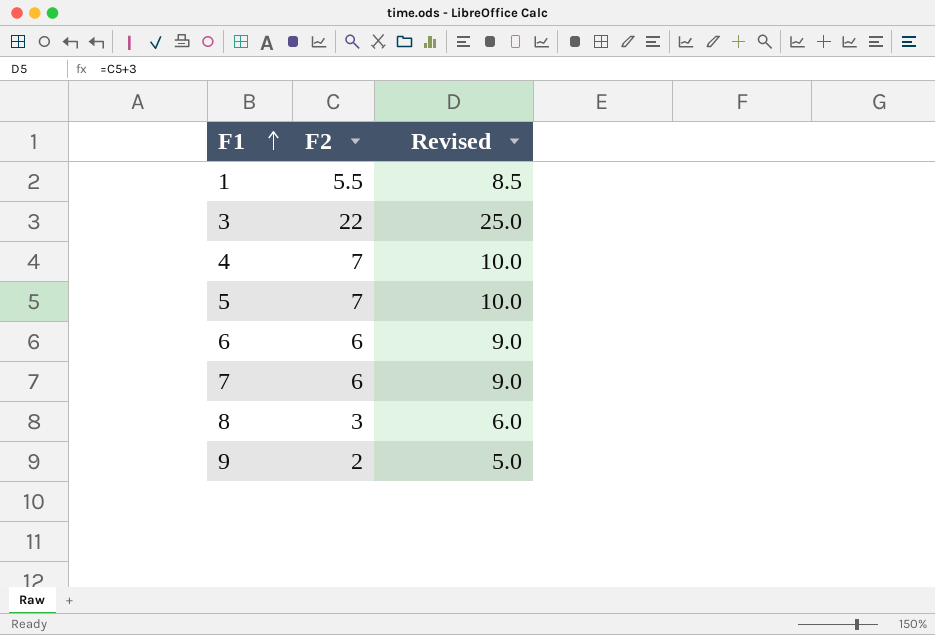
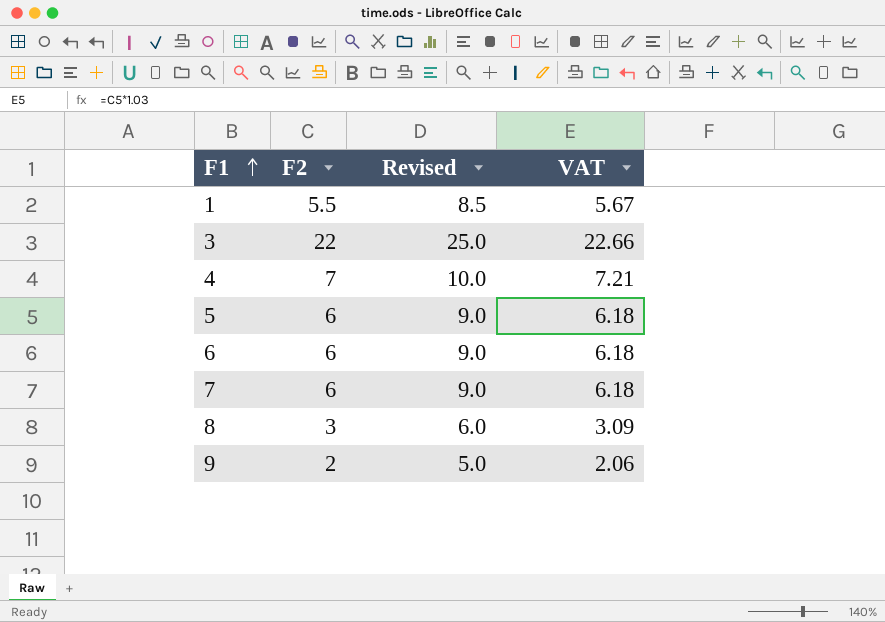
column VAT | formula: none -> [F2] * 1.03
5 | F2: 7 -> 6
5 | Revised: 10.0 -> 9.0

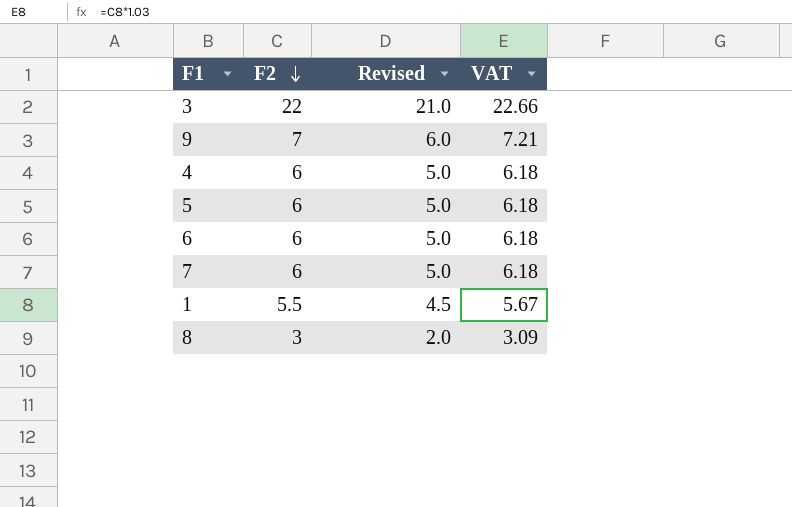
row order: F1 ascending -> F2 descending
column Revised | formula: [F2] + 3 -> [F2] - 1
9 | F2: 2 -> 7
9 | VAT: 2.06 -> 7.21
4 | F2: 7 -> 6
4 | VAT: 7.21 -> 6.18

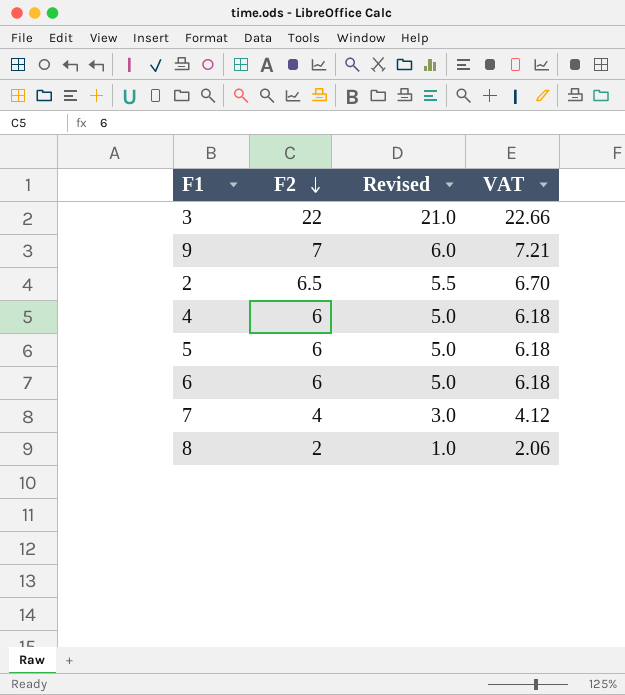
row 1: 5.5 | 4.5 | 5.67 -> none
row 2: none -> 6.5 | 5.5 | 6.70
7 | F2: 6 -> 4
7 | Revised: 5.0 -> 3.0
7 | VAT: 6.18 -> 4.12
8 | F2: 3 -> 2
8 | Revised: 2.0 -> 1.0
8 | VAT: 3.09 -> 2.06

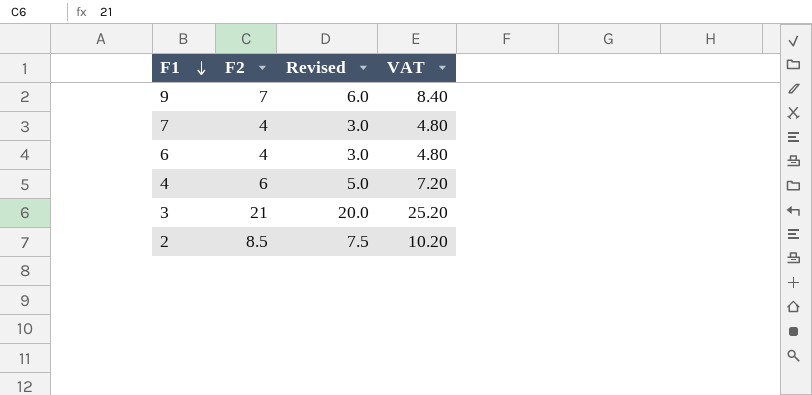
row order: F2 descending -> F1 descending
column VAT | formula: [F2] * 1.03 -> [F2] * 1.2
row 5: 6 | 5.0 | 6.18 -> none
row 8: 2 | 1.0 | 2.06 -> none
6 | F2: 6 -> 4
6 | Revised: 5.0 -> 3.0
3 | F2: 22 -> 21
3 | Revised: 21.0 -> 20.0
2 | F2: 6.5 -> 8.5
2 | Revised: 5.5 -> 7.5

